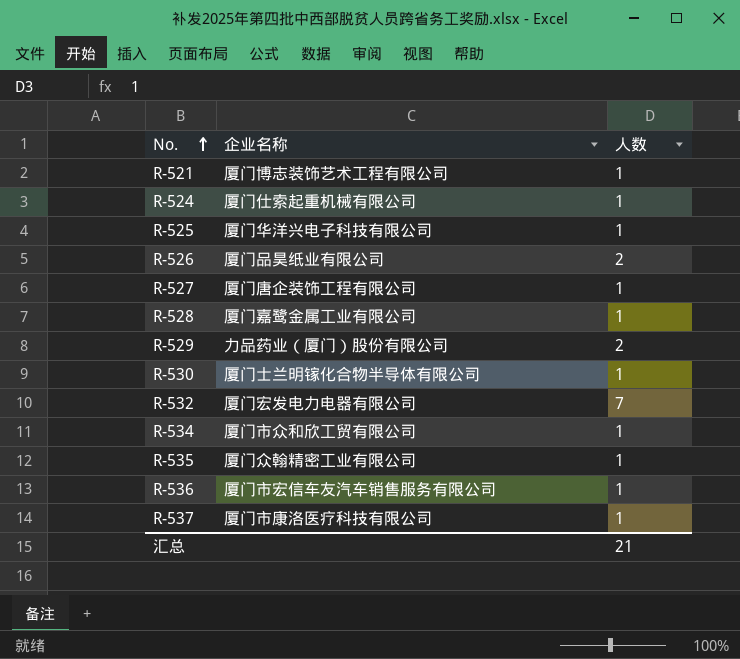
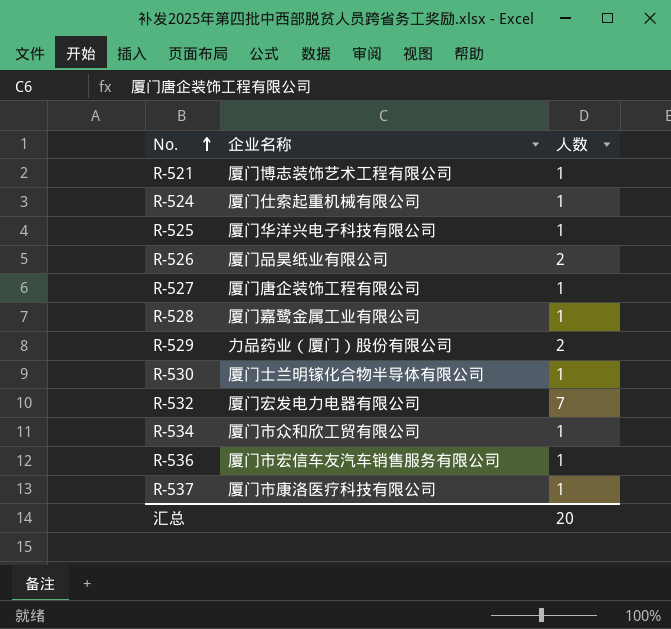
row R-535: 厦门众翰精密工业有限公司 | 1 -> none
汇总 | 人数: 21 -> 20

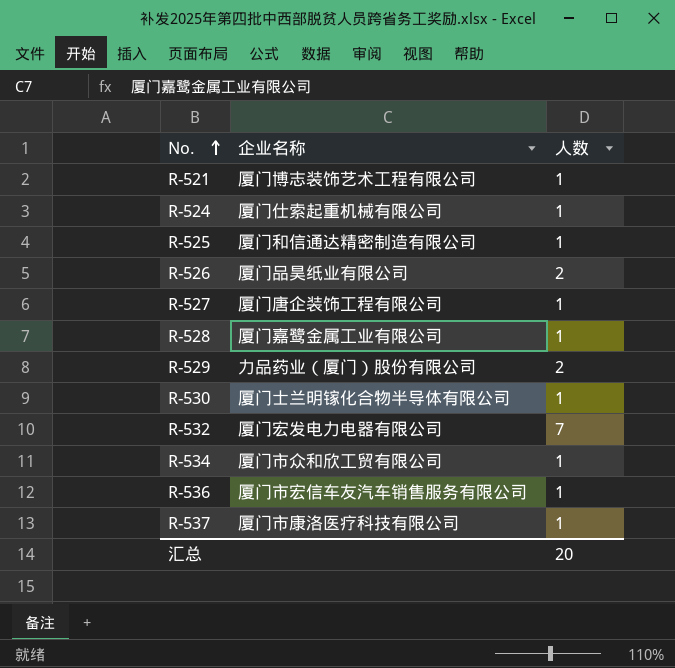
R-525 | 企业名称: 厦门华洋兴电子科技有限公司 -> 厦门和信通达精密制造有限公司

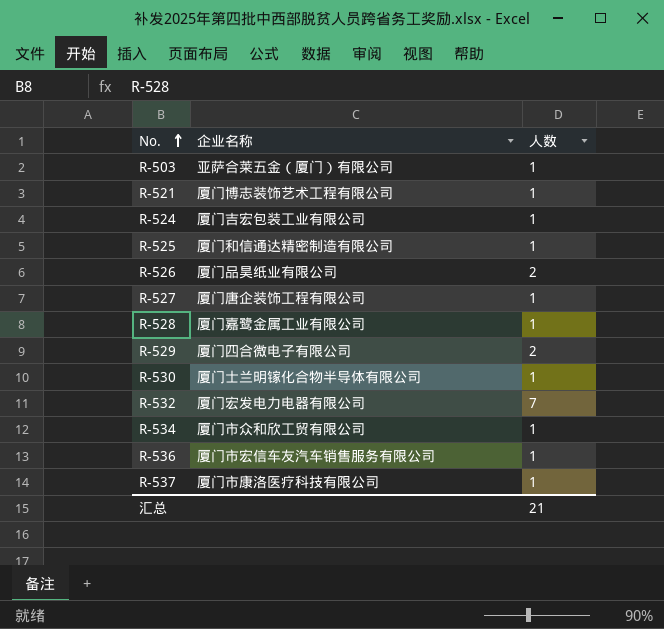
row R-503: none -> 亚萨合莱五金（厦门）有限公司 | 1
R-524 | 企业名称: 厦门仕索起重机械有限公司 -> 厦门吉宏包装工业有限公司
R-529 | 企业名称: 力品药业（厦门）股份有限公司 -> 厦门四合微电子有限公司
汇总 | 人数: 20 -> 21

